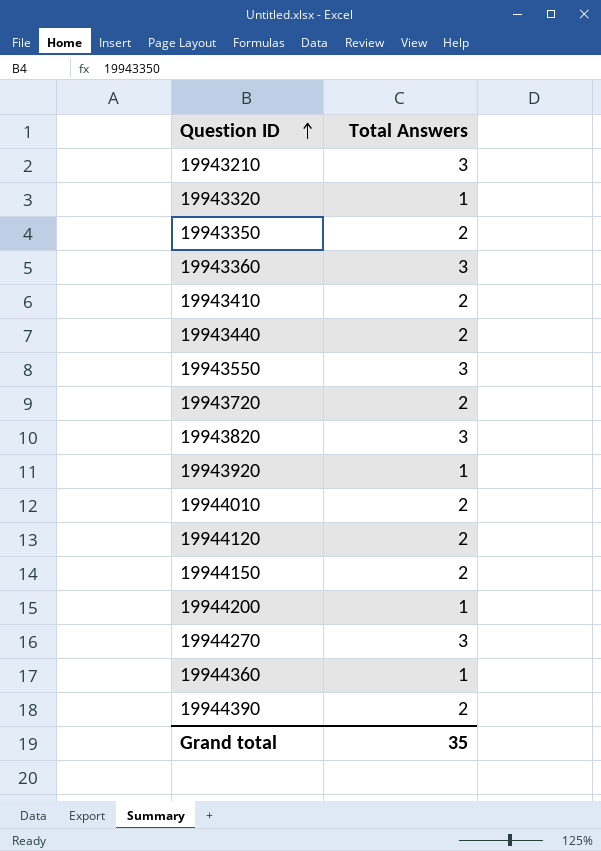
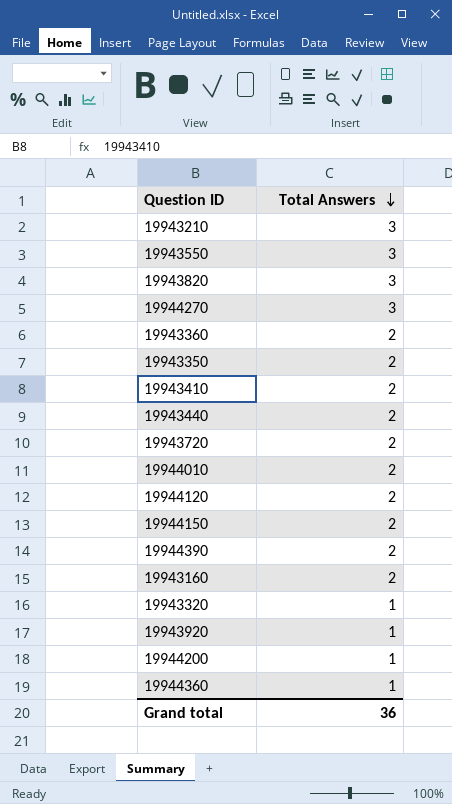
row order: Question ID ascending -> Total Answers descending
19943360 | Total Answers: 3 -> 2
row 19943160: none -> 2
Grand total | Total Answers: 35 -> 36

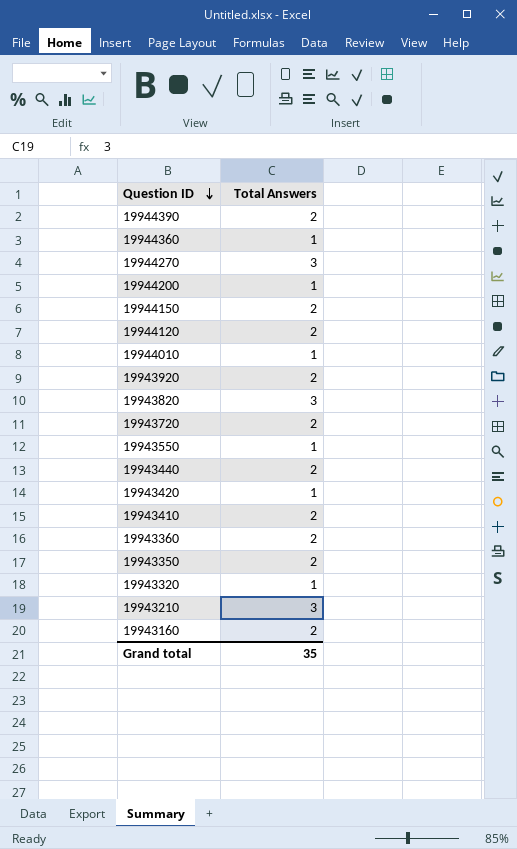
row order: Total Answers descending -> Question ID descending
19944010 | Total Answers: 2 -> 1
19943920 | Total Answers: 1 -> 2
19943550 | Total Answers: 3 -> 1
row 19943420: none -> 1
Grand total | Total Answers: 36 -> 35

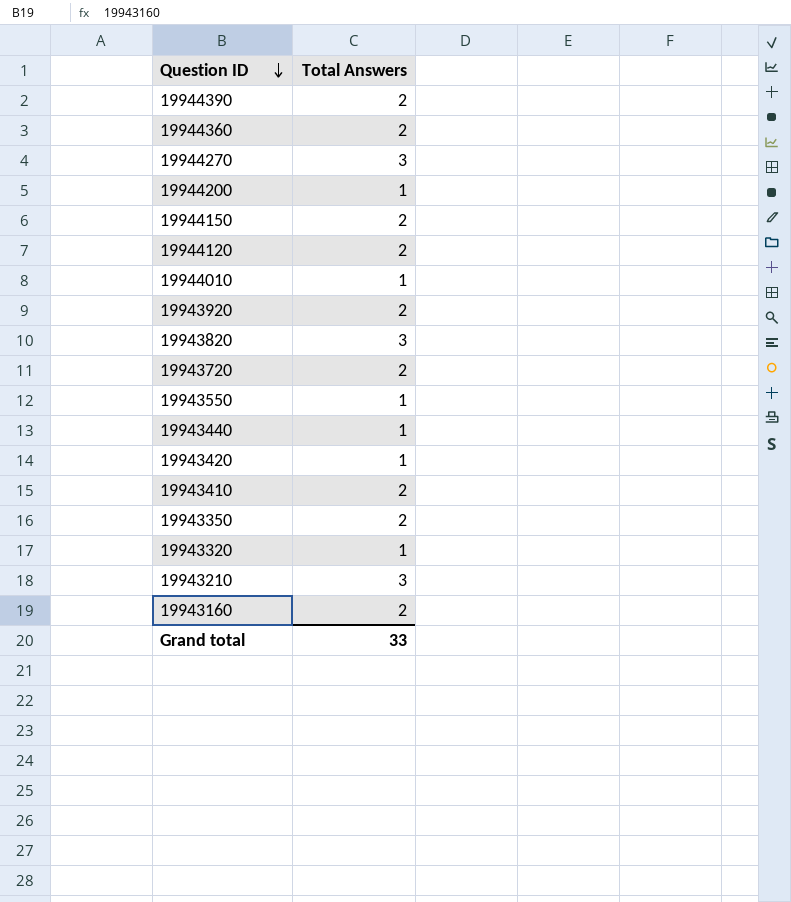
row 19943360: 2 -> none
19944360 | Total Answers: 1 -> 2
19943440 | Total Answers: 2 -> 1
Grand total | Total Answers: 35 -> 33

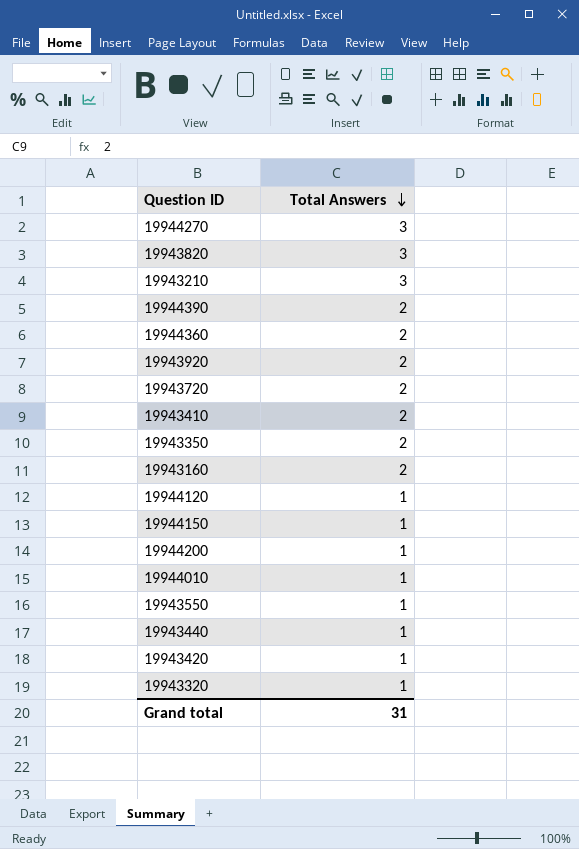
row order: Question ID descending -> Total Answers descending
19944120 | Total Answers: 2 -> 1
19944150 | Total Answers: 2 -> 1
Grand total | Total Answers: 33 -> 31

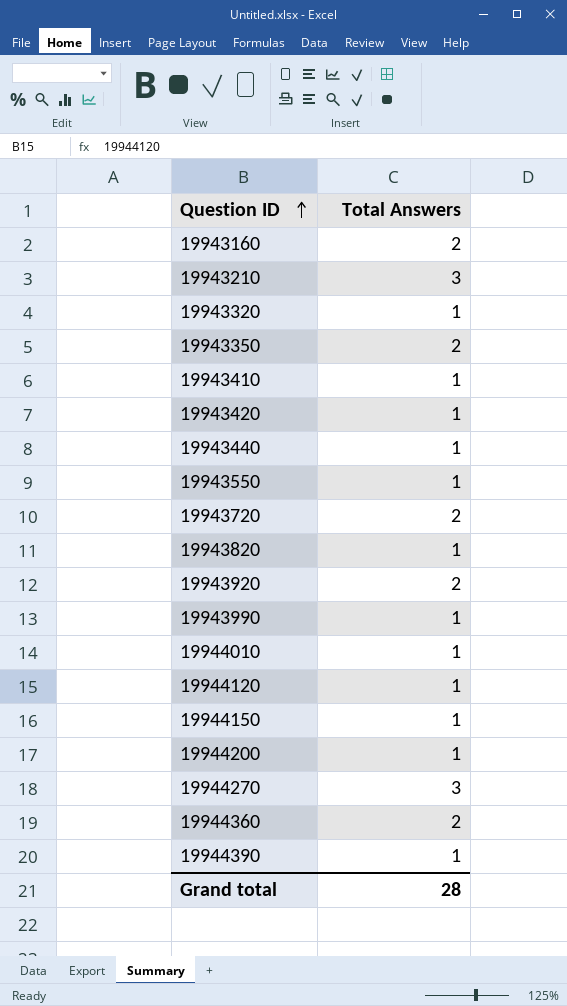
row order: Total Answers descending -> Question ID ascending
19943410 | Total Answers: 2 -> 1
19943820 | Total Answers: 3 -> 1
row 19943990: none -> 1
19944390 | Total Answers: 2 -> 1
Grand total | Total Answers: 31 -> 28

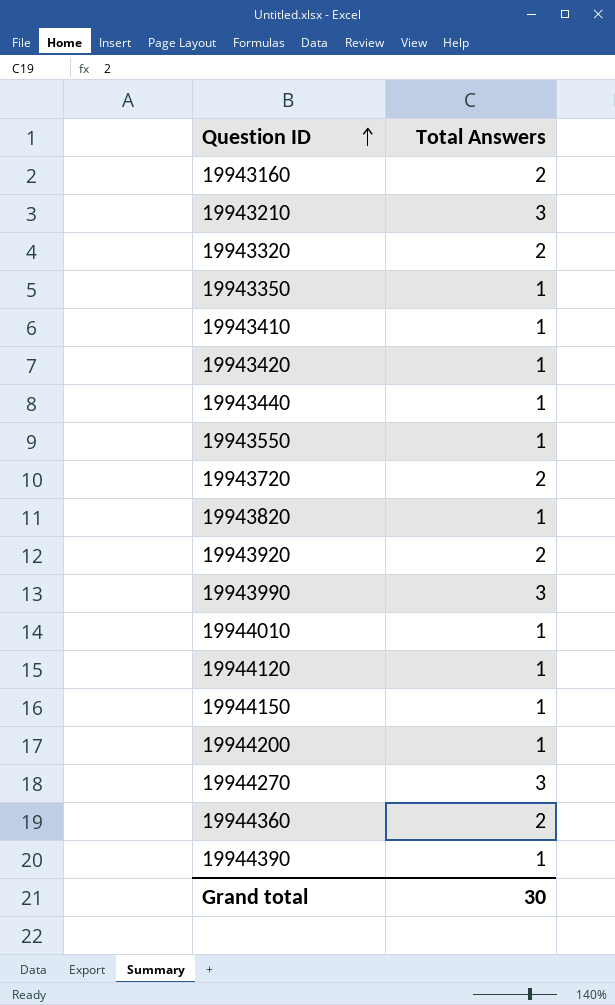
19943320 | Total Answers: 1 -> 2
19943350 | Total Answers: 2 -> 1
19943990 | Total Answers: 1 -> 3
Grand total | Total Answers: 28 -> 30

